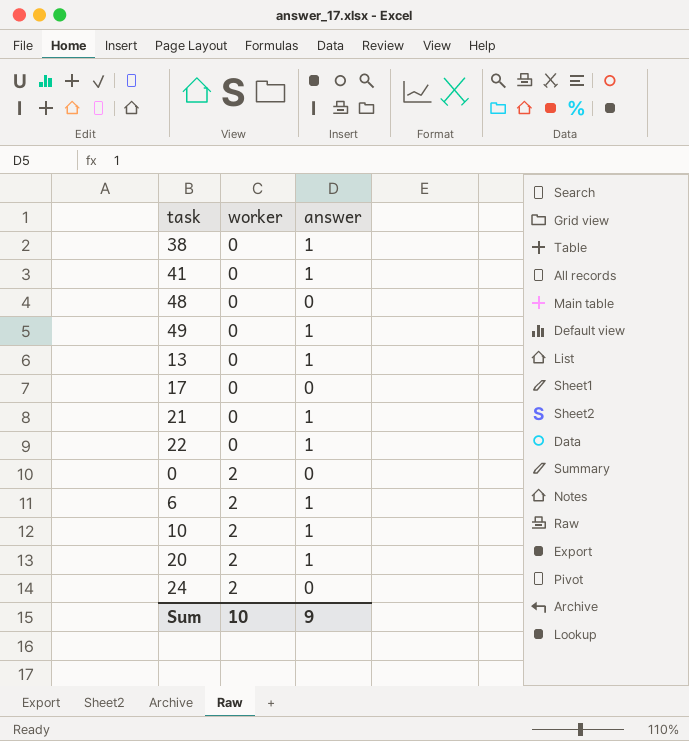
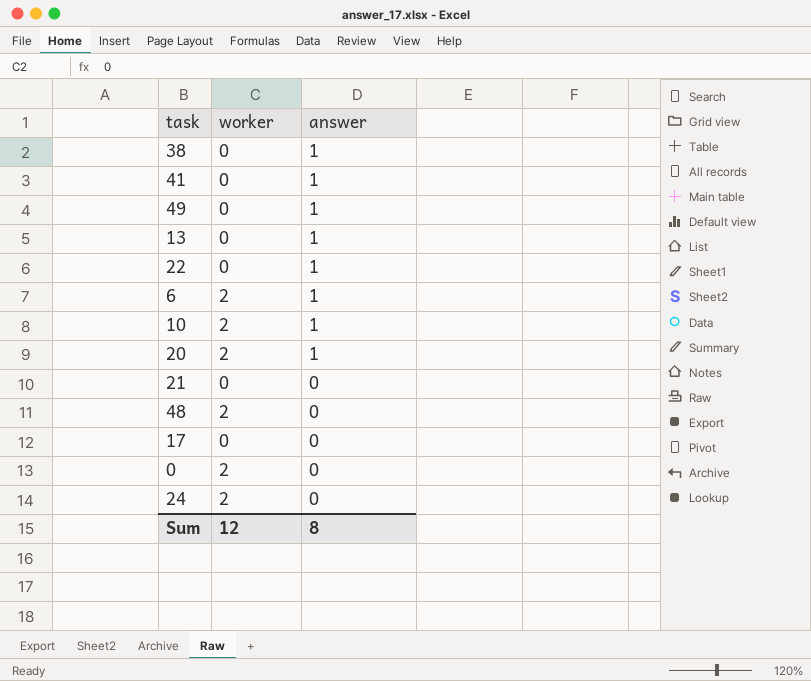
row order: worker ascending -> answer descending
21 | answer: 1 -> 0
48 | worker: 0 -> 2
Sum | worker: 10 -> 12
Sum | answer: 9 -> 8

